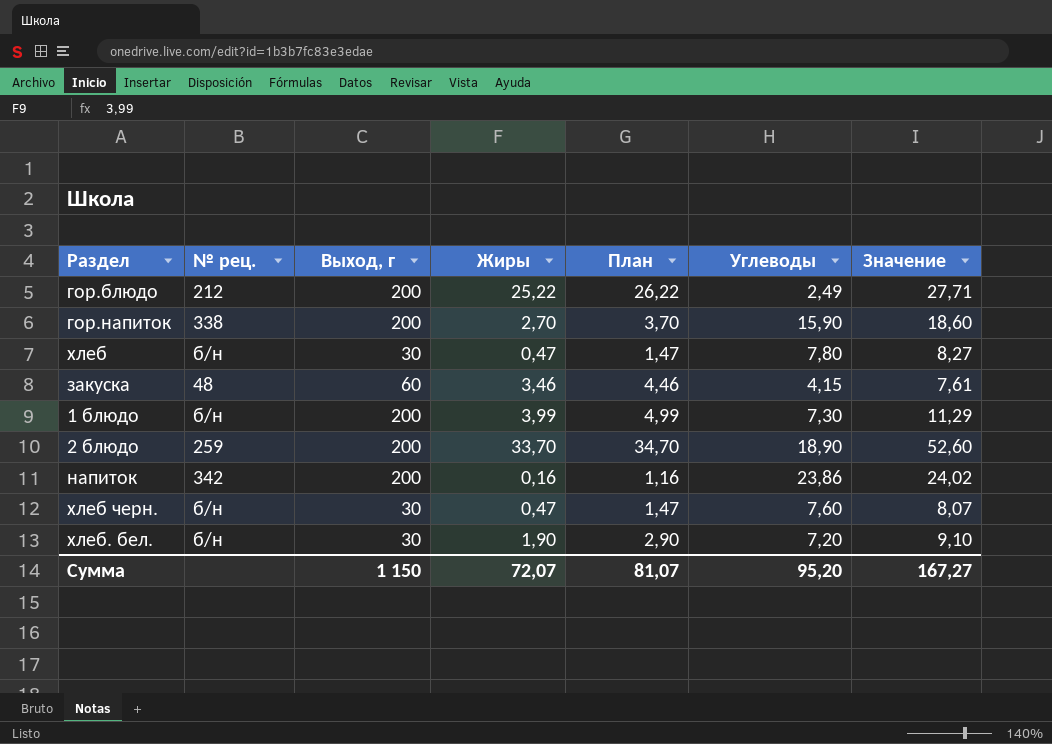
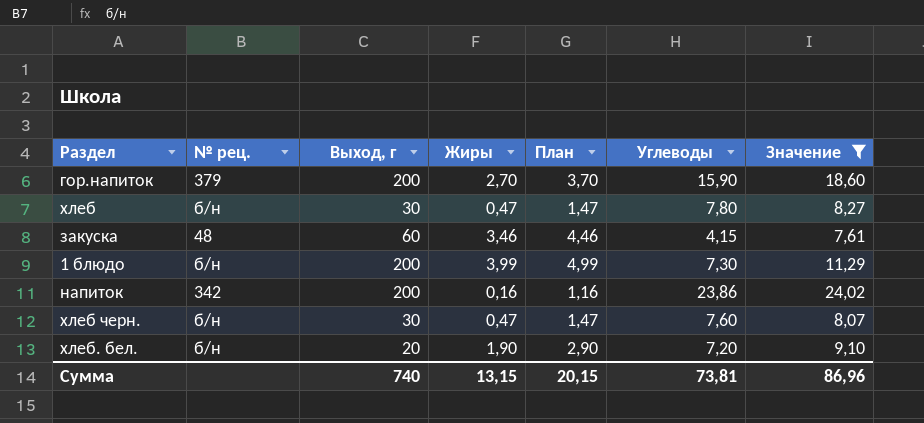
filter: none -> Значение <= 24,02
гор.напиток | № рец.: 338 -> 379
хлеб. бел. | Выход, г: 30 -> 20
Сумма | Выход, г: 1 150 -> 740
Сумма | Жиры: 72,07 -> 13,15
Сумма | План: 81,07 -> 20,15
Сумма | Углеводы: 95,20 -> 73,81
Сумма | Значение: 167,27 -> 86,96

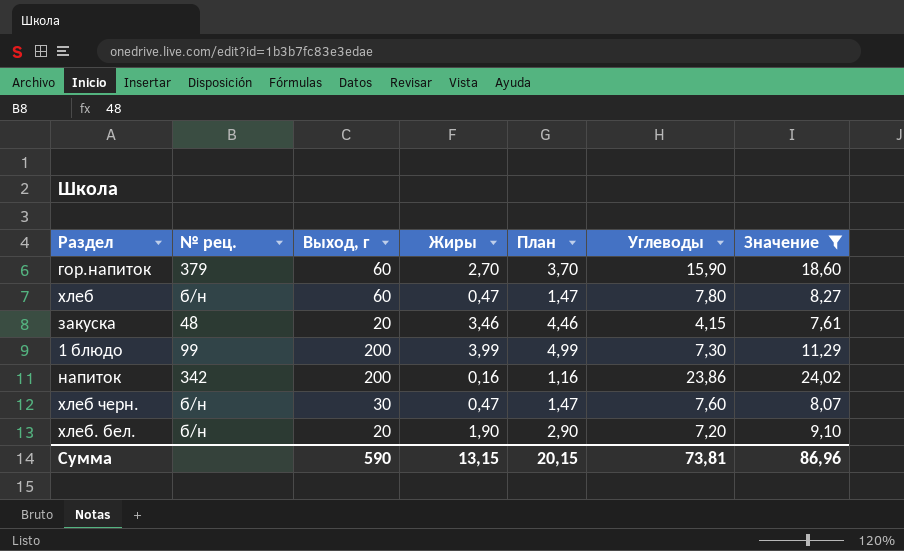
гор.напиток | Выход, г: 200 -> 60
хлеб | Выход, г: 30 -> 60
закуска | Выход, г: 60 -> 20
1 блюдо | № рец.: б/н -> 99
Сумма | Выход, г: 740 -> 590

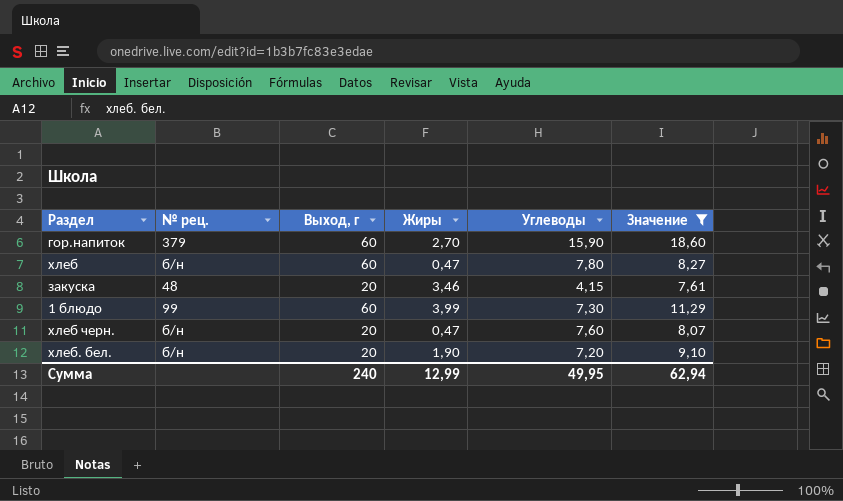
column План | formula: [Жиры] + 1 -> none
row напиток: 342 | 200 | 0,16 | 1,16 | 23,86 | 24,02 -> none
1 блюдо | Выход, г: 200 -> 60
хлеб черн. | Выход, г: 30 -> 20
Сумма | Выход, г: 590 -> 240
Сумма | Жиры: 13,15 -> 12,99
Сумма | Углеводы: 73,81 -> 49,95
Сумма | Значение: 86,96 -> 62,94

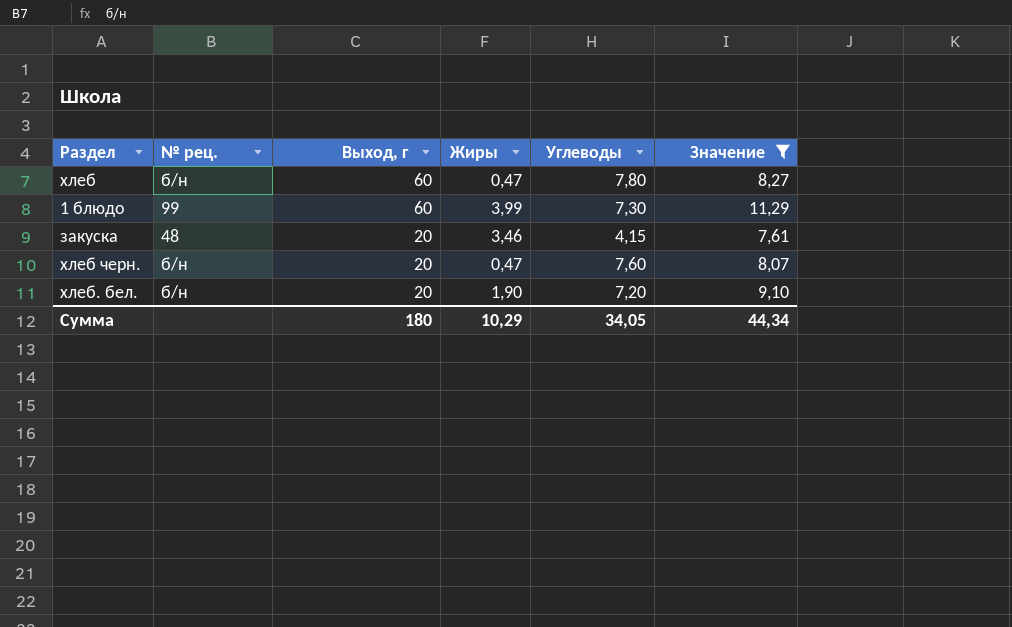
row order: none -> Выход, г descending
row гор.напиток: 379 | 60 | 2,70 | 15,90 | 18,60 -> none
Сумма | Выход, г: 240 -> 180
Сумма | Жиры: 12,99 -> 10,29
Сумма | Углеводы: 49,95 -> 34,05
Сумма | Значение: 62,94 -> 44,34

